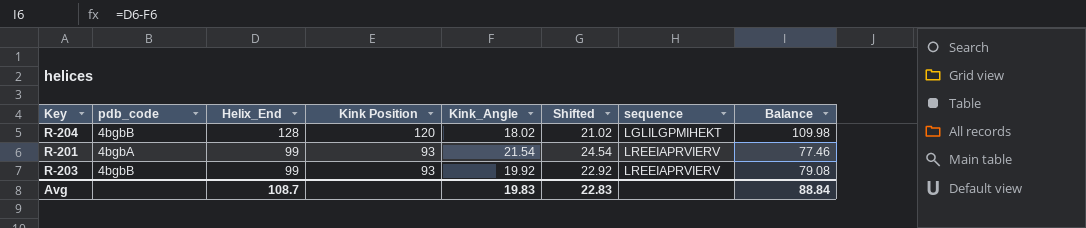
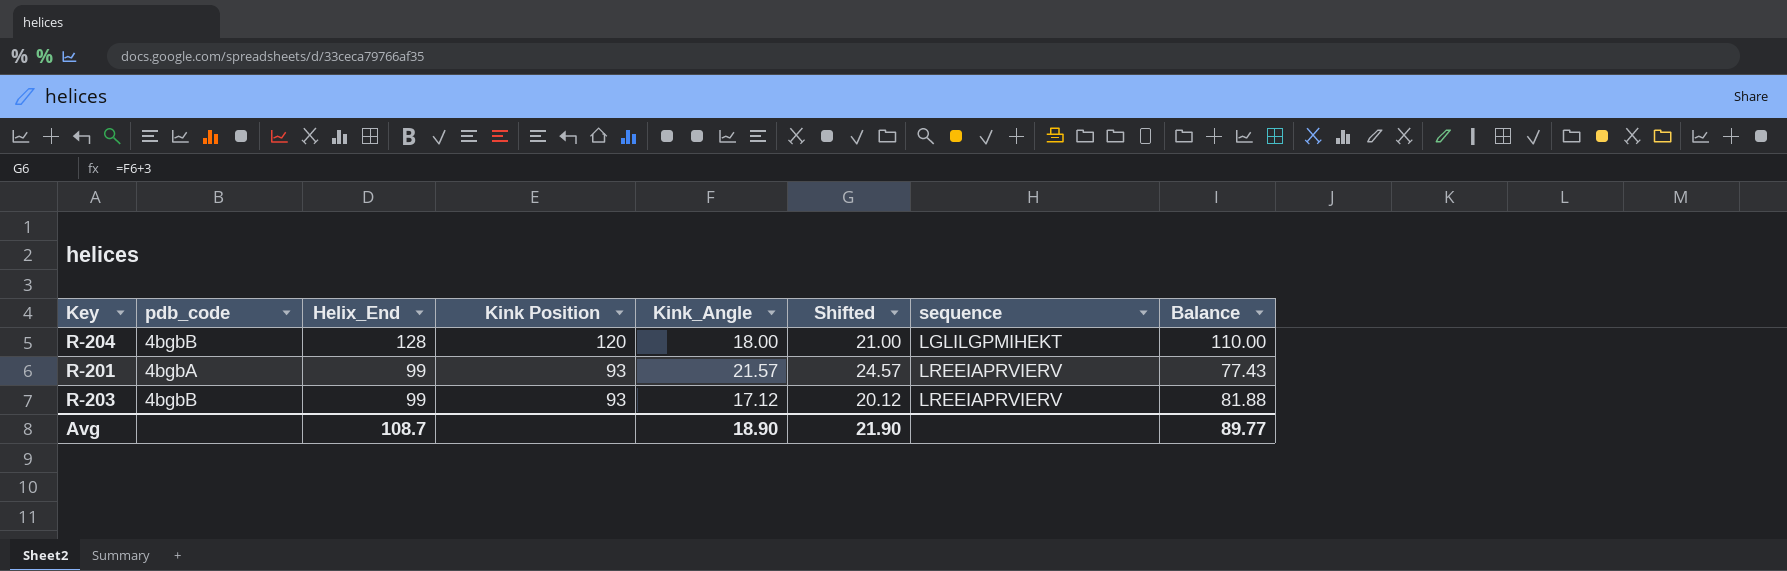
R-204 | Kink_Angle: 18.02 -> 18.00
R-204 | Shifted: 21.02 -> 21.00
R-204 | Balance: 109.98 -> 110.00
R-201 | Kink_Angle: 21.54 -> 21.57
R-201 | Shifted: 24.54 -> 24.57
R-201 | Balance: 77.46 -> 77.43
R-203 | Kink_Angle: 19.92 -> 17.12
R-203 | Shifted: 22.92 -> 20.12
R-203 | Balance: 79.08 -> 81.88
Avg | Kink_Angle: 19.83 -> 18.90
Avg | Shifted: 22.83 -> 21.90
Avg | Balance: 88.84 -> 89.77

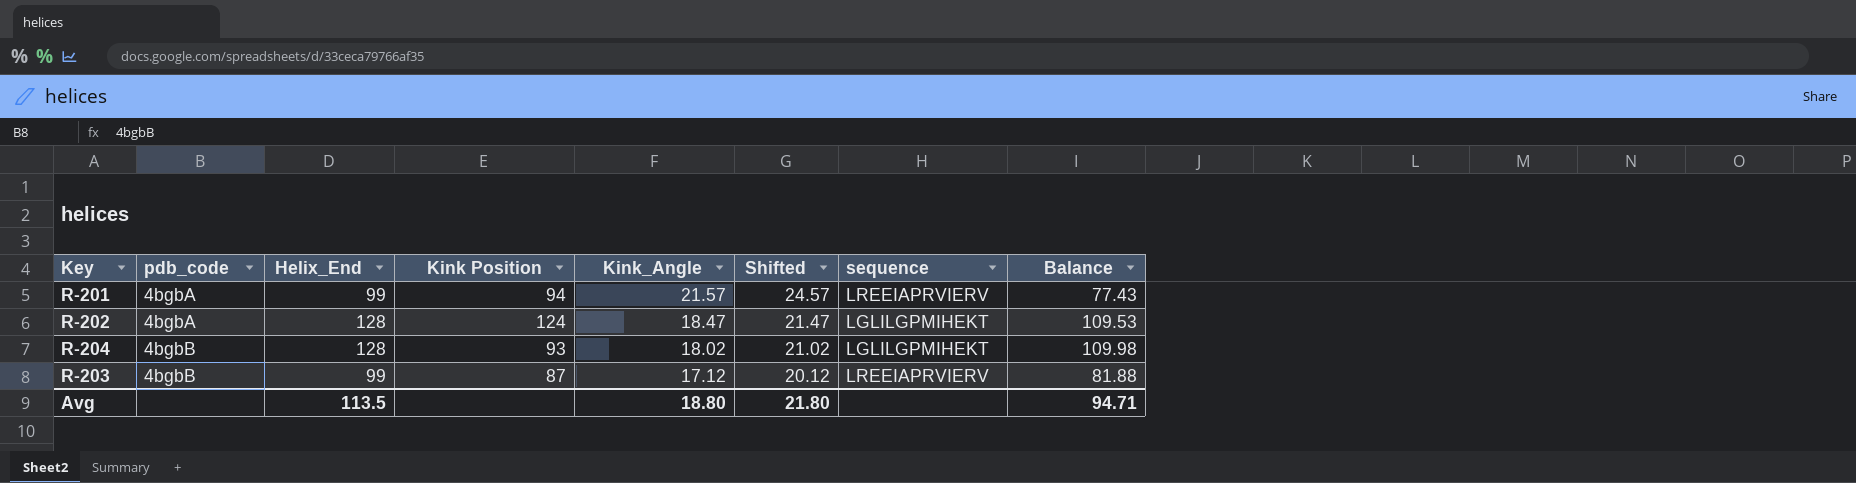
row order: Helix_End descending -> pdb_code ascending
R-201 | Kink Position: 93 -> 94
row R-202: none -> 4bgbA | 128 | 124 | 18.47 | 21.47 | LGLILGPMIHEKT | 109.53
R-204 | Kink Position: 120 -> 93
R-204 | Kink_Angle: 18.00 -> 18.02
R-204 | Shifted: 21.00 -> 21.02
R-204 | Balance: 110.00 -> 109.98
R-203 | Kink Position: 93 -> 87
Avg | Helix_End: 108.7 -> 113.5
Avg | Kink_Angle: 18.90 -> 18.80
Avg | Shifted: 21.90 -> 21.80
Avg | Balance: 89.77 -> 94.71

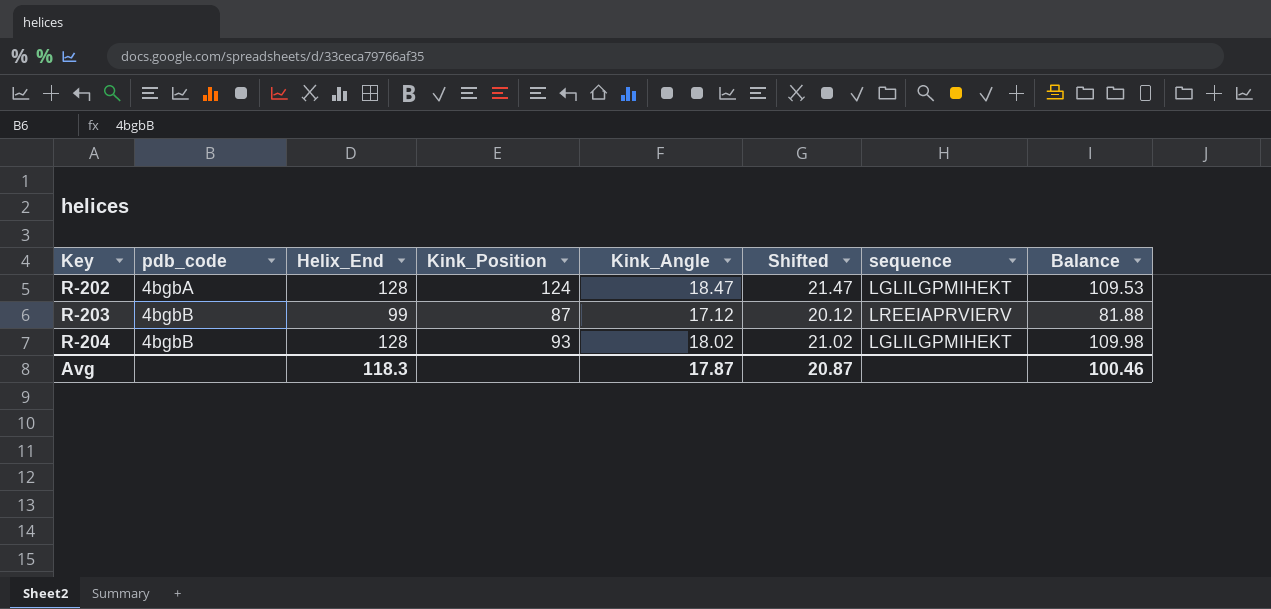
row order: pdb_code ascending -> Key ascending
column name: Kink Position -> Kink_Position
row R-201: 4bgbA | 99 | 94 | 21.57 | 24.57 | LREEIAPRVIERV | 77.43 -> none
Avg | Helix_End: 113.5 -> 118.3
Avg | Kink_Angle: 18.80 -> 17.87
Avg | Shifted: 21.80 -> 20.87
Avg | Balance: 94.71 -> 100.46

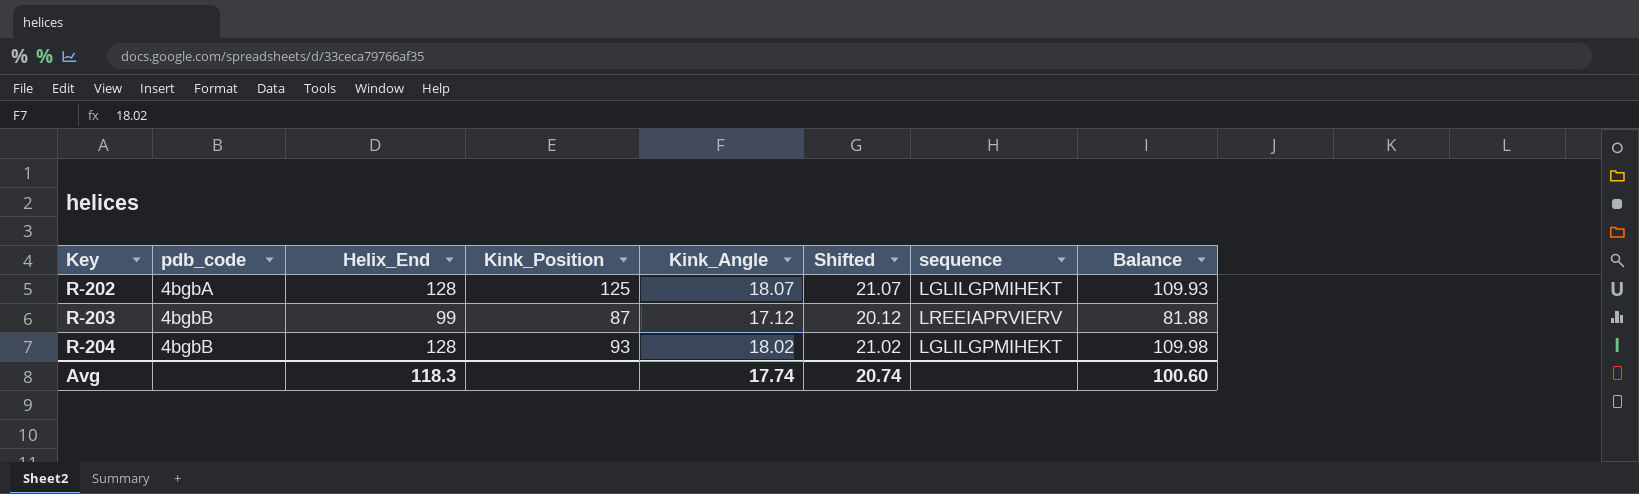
R-202 | Kink_Position: 124 -> 125
R-202 | Kink_Angle: 18.47 -> 18.07
R-202 | Shifted: 21.47 -> 21.07
R-202 | Balance: 109.53 -> 109.93
Avg | Kink_Angle: 17.87 -> 17.74
Avg | Shifted: 20.87 -> 20.74
Avg | Balance: 100.46 -> 100.60

